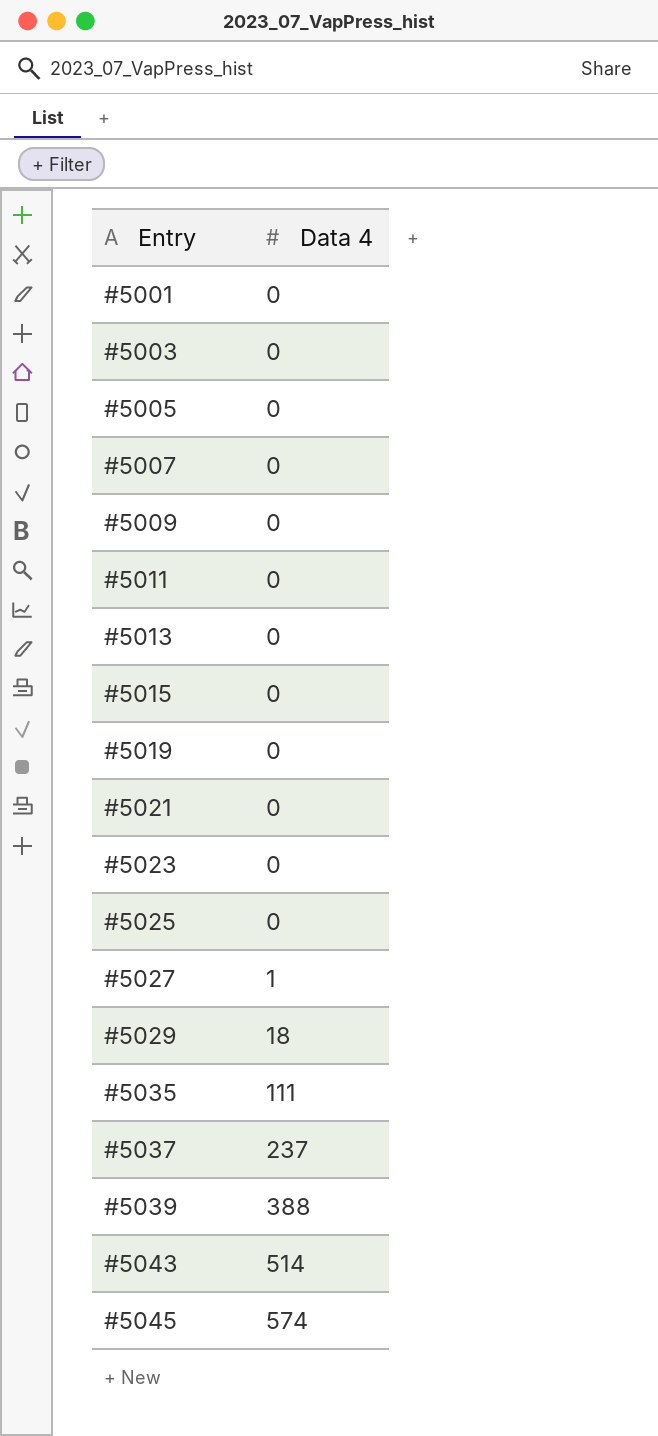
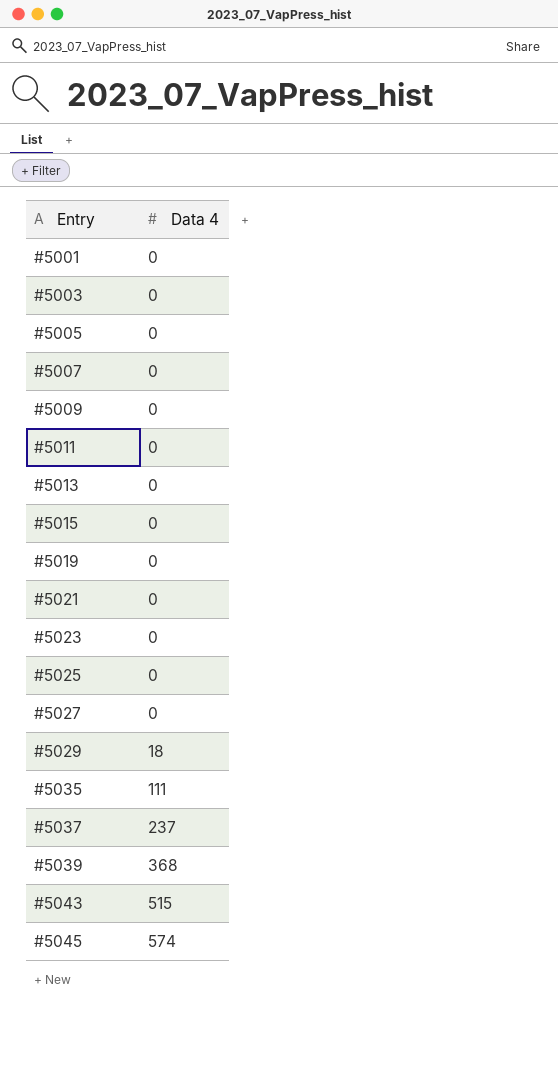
#5027 | Data 4: 1 -> 0
#5039 | Data 4: 388 -> 368
#5043 | Data 4: 514 -> 515

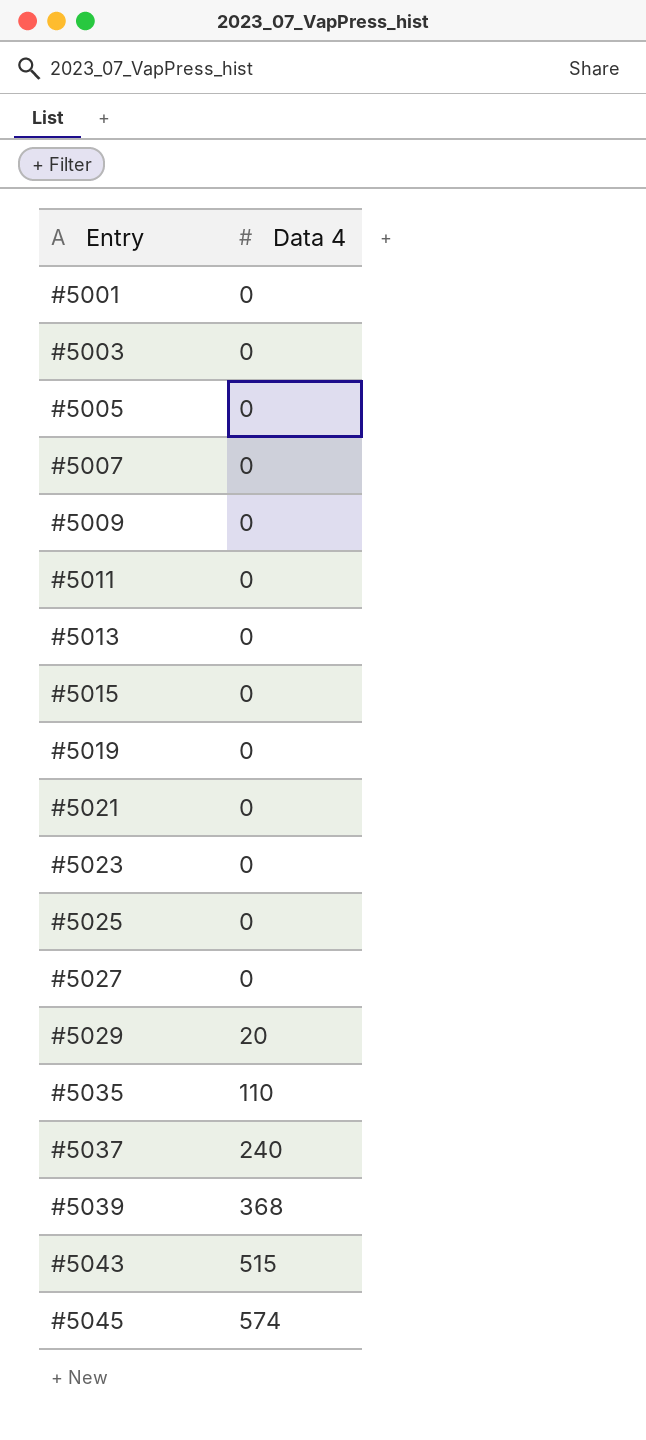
#5029 | Data 4: 18 -> 20
#5035 | Data 4: 111 -> 110
#5037 | Data 4: 237 -> 240

